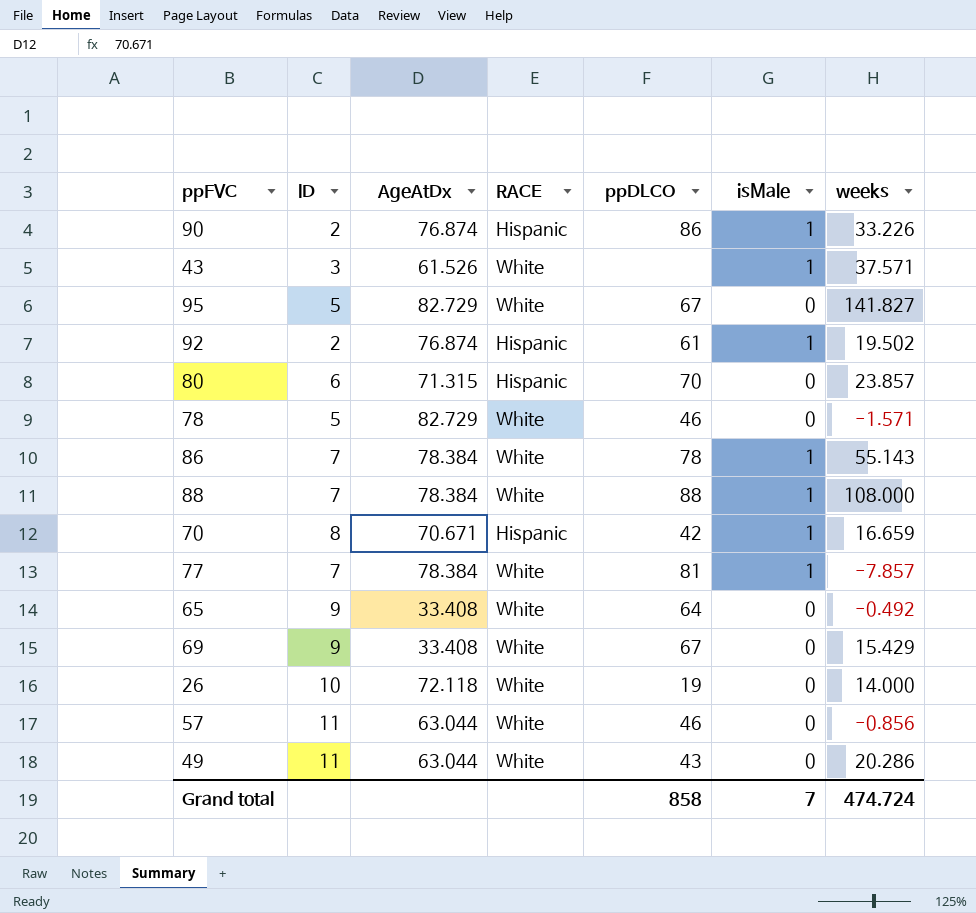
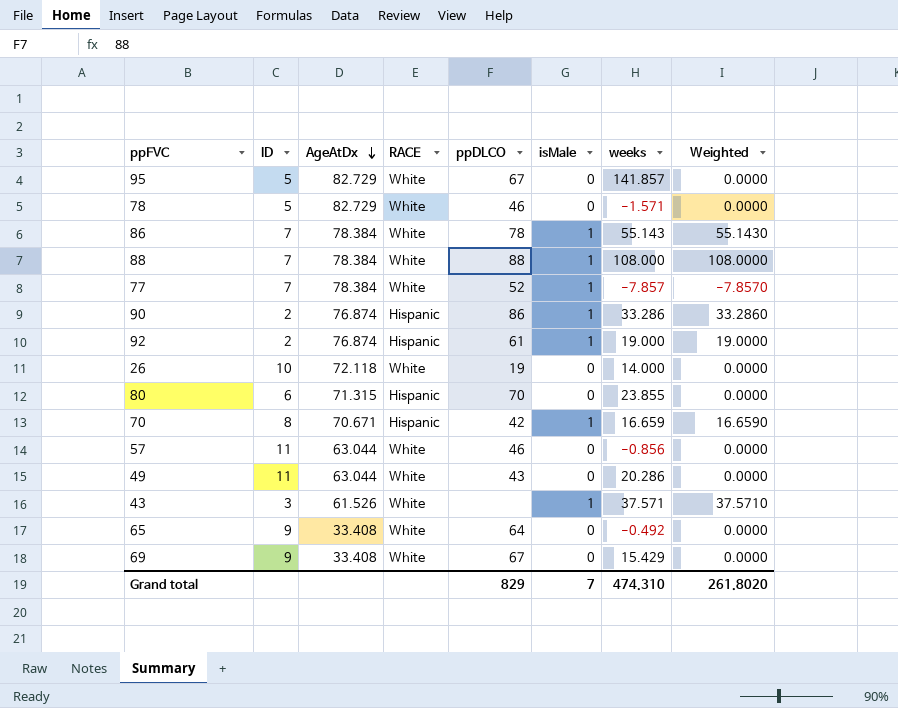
row order: none -> AgeAtDx descending
column Weighted | formula: none -> [isMale] * [weeks]
95 | weeks: 141.827 -> 141.857
77 | ppDLCO: 81 -> 52
90 | weeks: 33.226 -> 33.286
92 | weeks: 19.502 -> 19.000
80 | weeks: 23.857 -> 23.855
Grand total | ppDLCO: 858 -> 829
Grand total | weeks: 474.724 -> 474.310

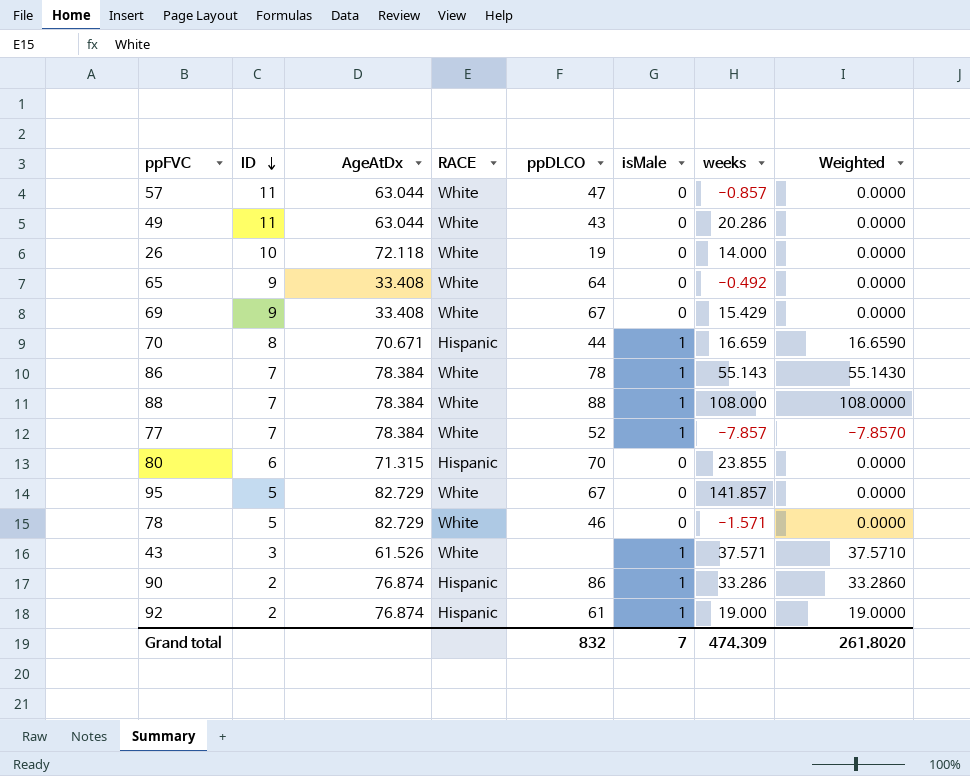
row order: AgeAtDx descending -> ID descending
57 | ppDLCO: 46 -> 47
57 | weeks: -0.856 -> -0.857
70 | ppDLCO: 42 -> 44
Grand total | ppDLCO: 829 -> 832
Grand total | weeks: 474.310 -> 474.309

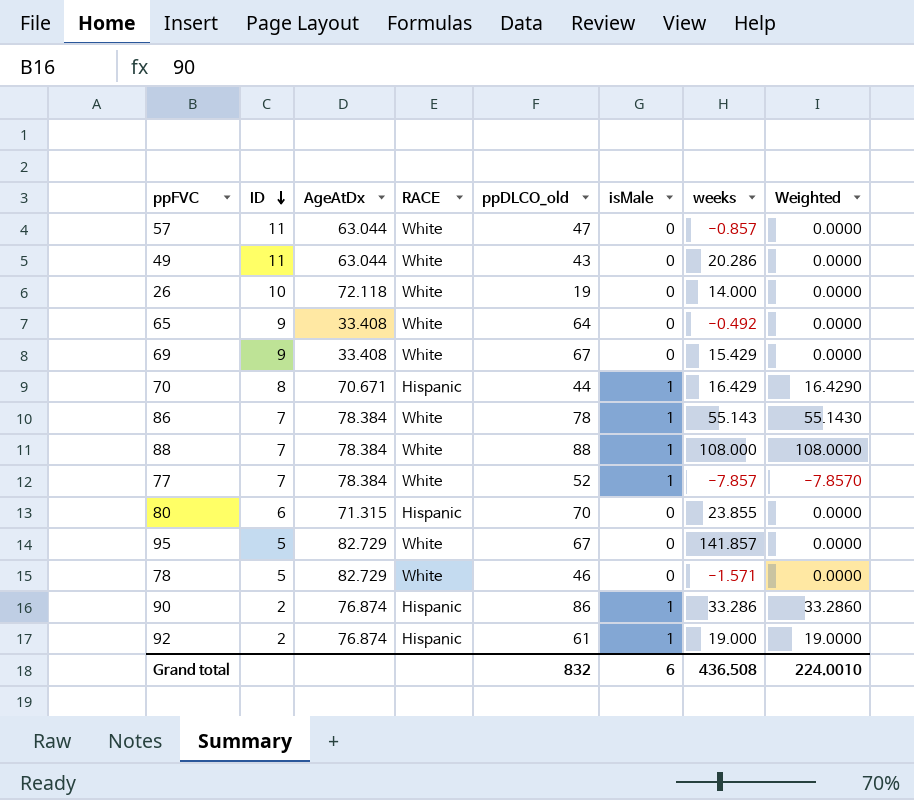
column name: ppDLCO -> ppDLCO_old
row 43: 3 | 61.526 | White | none | 1 | 37.571 | 37.5710 -> none
70 | weeks: 16.659 -> 16.429
70 | Weighted: 16.6590 -> 16.4290
Grand total | isMale: 7 -> 6
Grand total | weeks: 474.309 -> 436.508
Grand total | Weighted: 261.8020 -> 224.0010

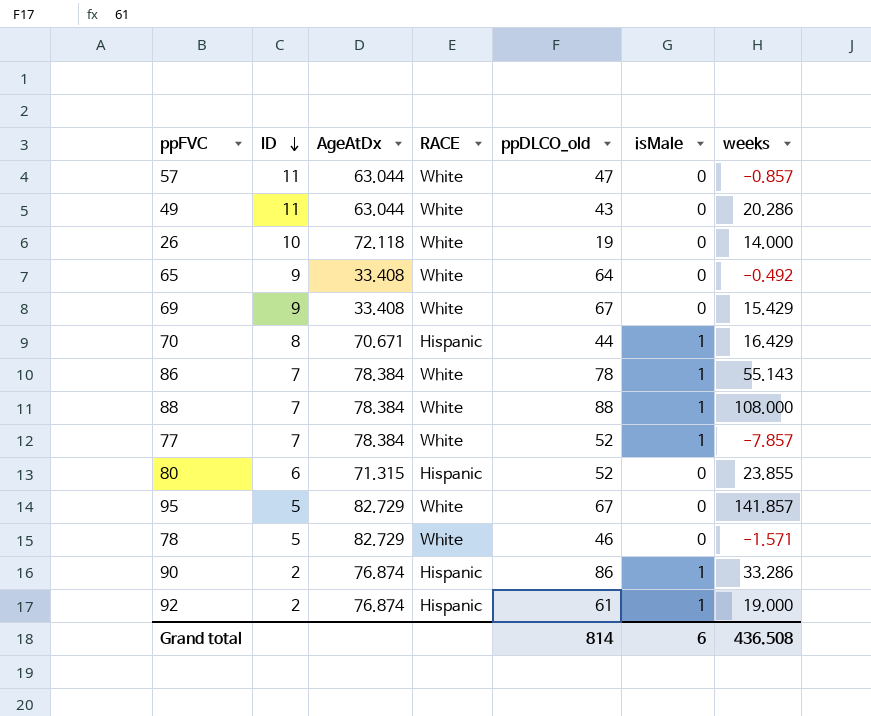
column Weighted | formula: [isMale] * [weeks] -> none
80 | ppDLCO_old: 70 -> 52
Grand total | ppDLCO_old: 832 -> 814

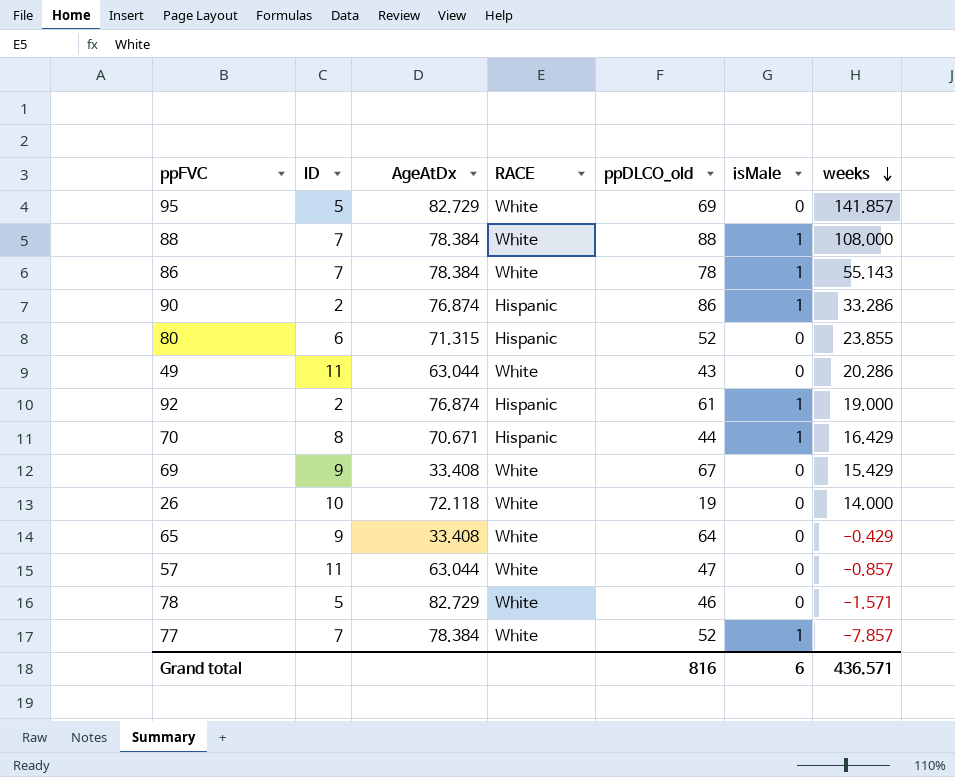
row order: ID descending -> weeks descending
95 | ppDLCO_old: 67 -> 69
65 | weeks: -0.492 -> -0.429
Grand total | ppDLCO_old: 814 -> 816
Grand total | weeks: 436.508 -> 436.571

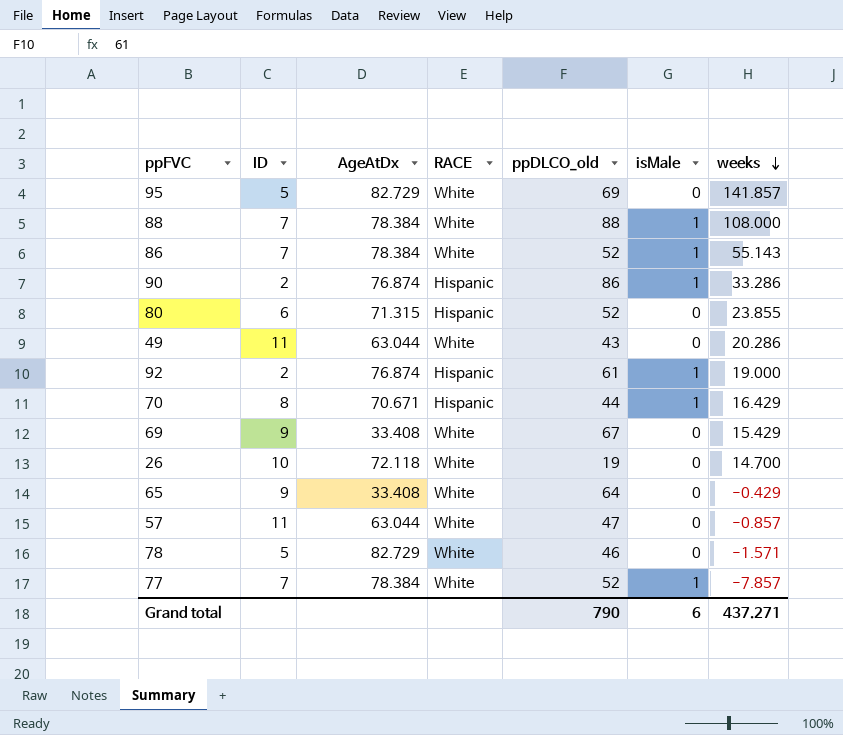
86 | ppDLCO_old: 78 -> 52
26 | weeks: 14.000 -> 14.700
Grand total | ppDLCO_old: 816 -> 790
Grand total | weeks: 436.571 -> 437.271

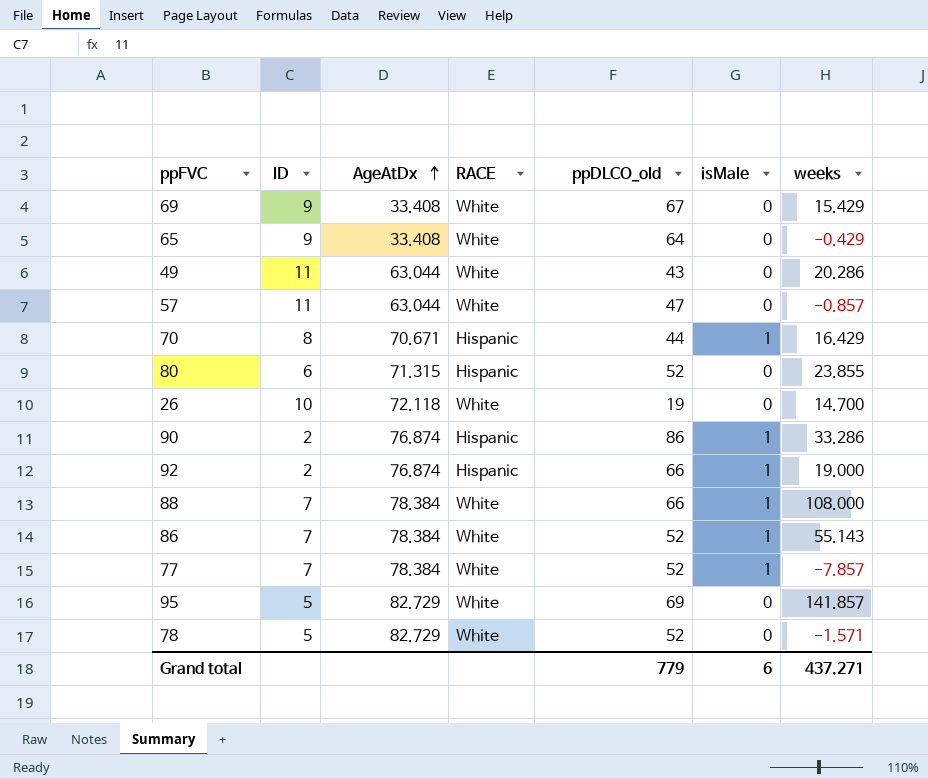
row order: weeks descending -> AgeAtDx ascending
92 | ppDLCO_old: 61 -> 66
88 | ppDLCO_old: 88 -> 66
78 | ppDLCO_old: 46 -> 52
Grand total | ppDLCO_old: 790 -> 779

